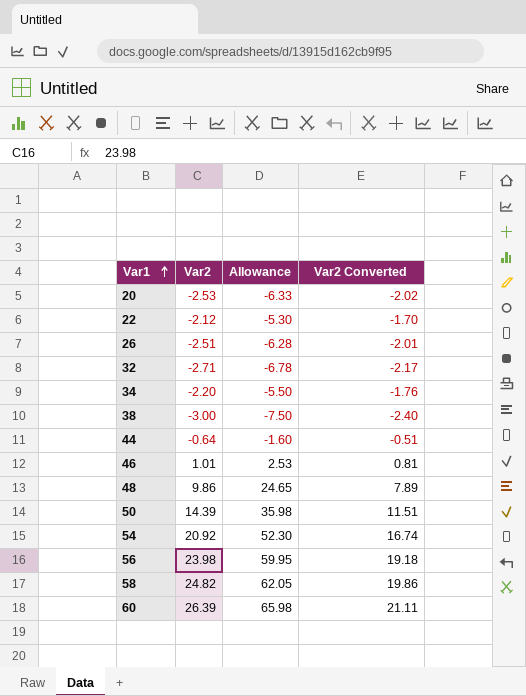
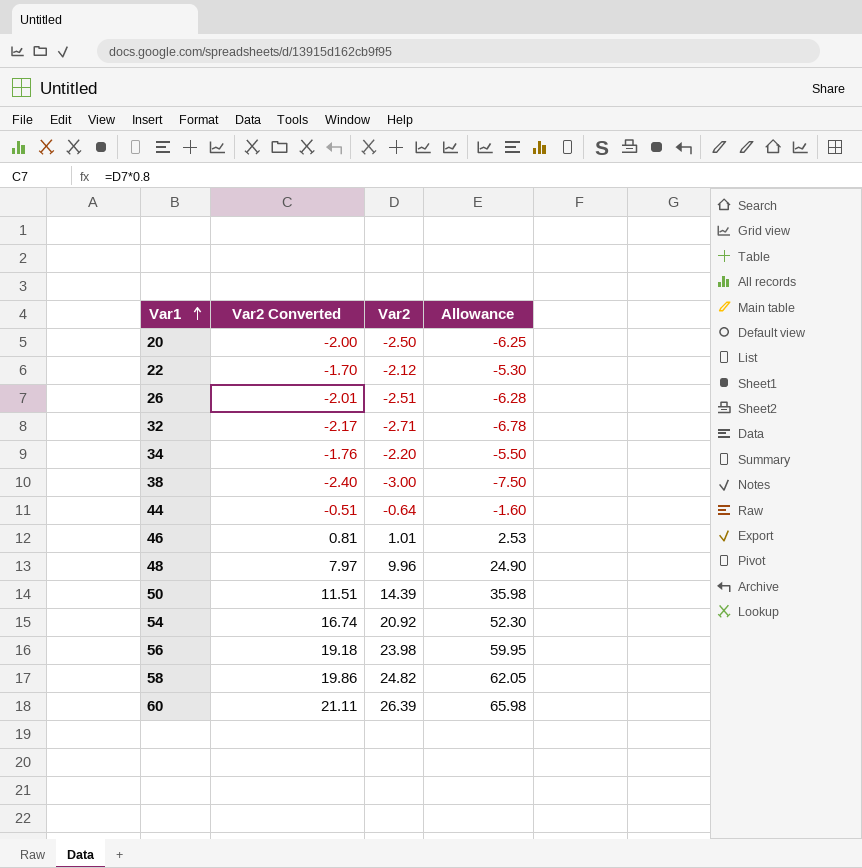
column Var2 Converted | position: 4 -> 2
20 | Var2 Converted: -2.02 -> -2.00
20 | Var2: -2.53 -> -2.50
20 | Allowance: -6.33 -> -6.25
48 | Var2 Converted: 7.89 -> 7.97
48 | Var2: 9.86 -> 9.96
48 | Allowance: 24.65 -> 24.90

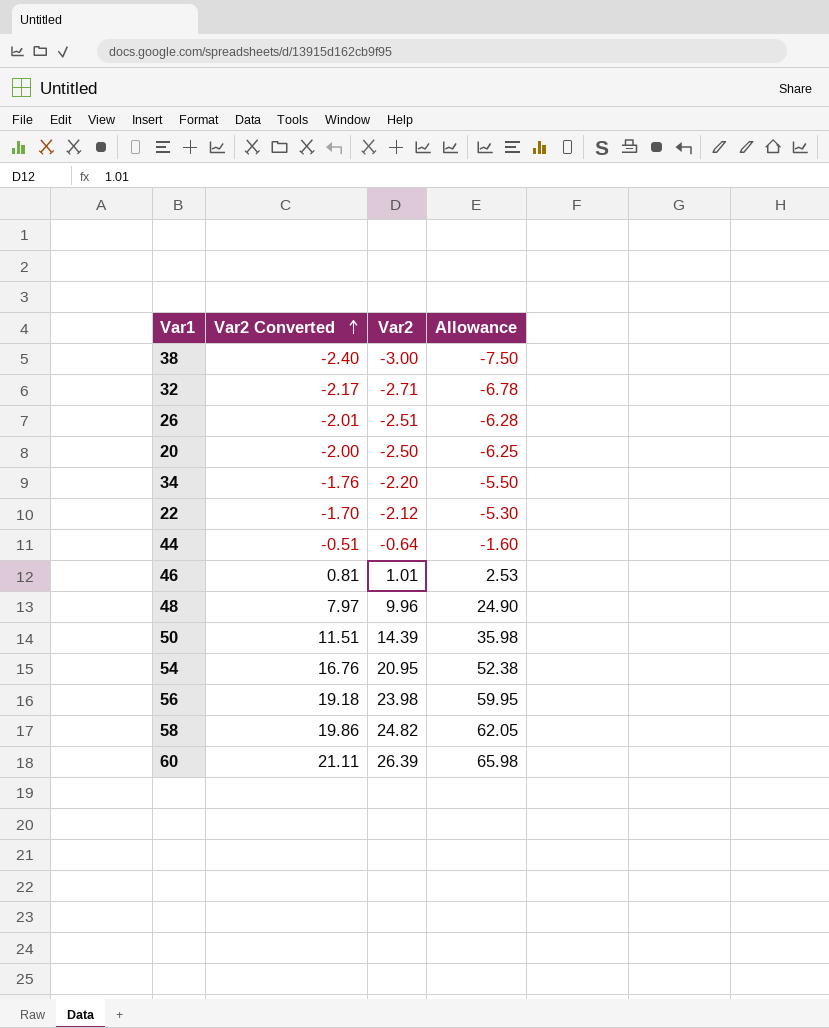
row order: Var1 ascending -> Var2 Converted ascending
54 | Var2 Converted: 16.74 -> 16.76
54 | Var2: 20.92 -> 20.95
54 | Allowance: 52.30 -> 52.38

